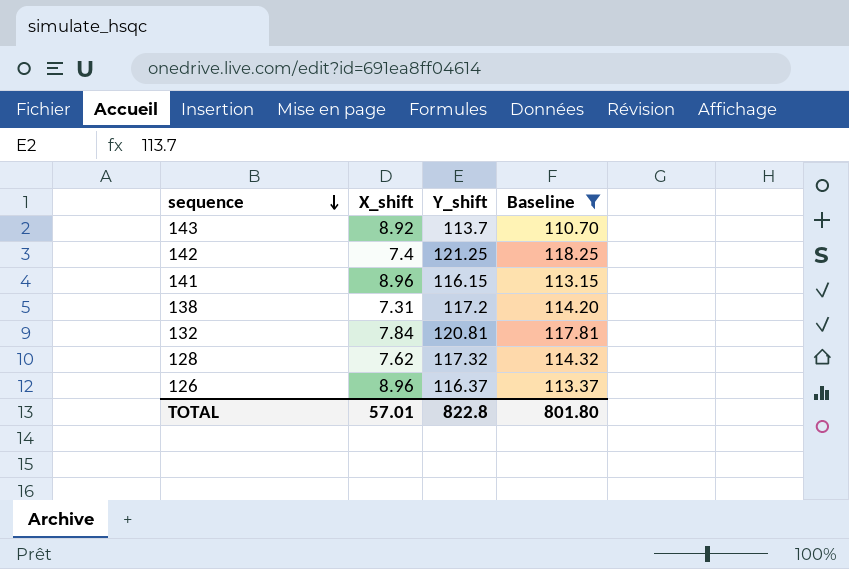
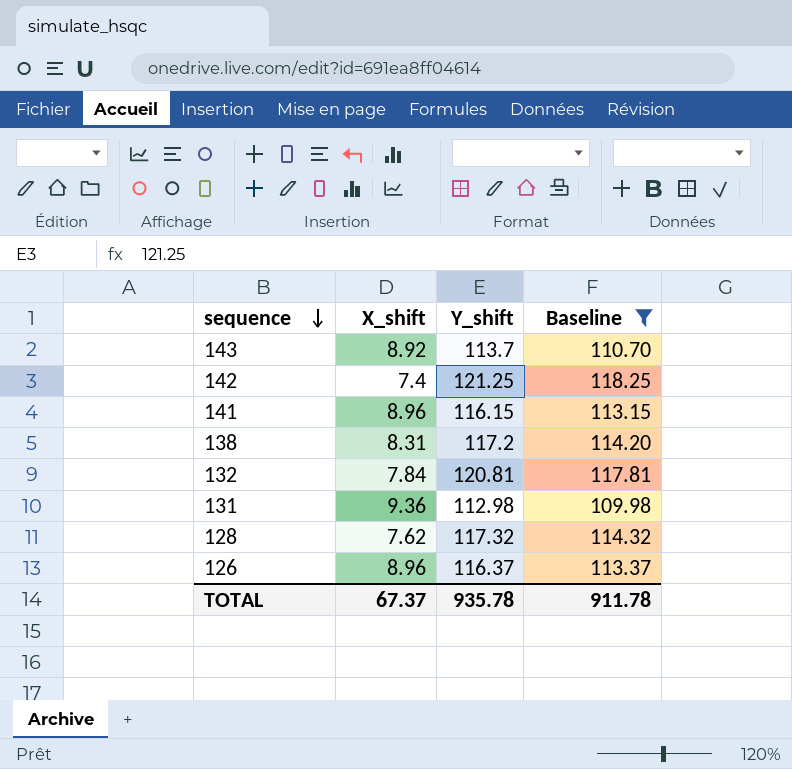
138 | X_shift: 7.31 -> 8.31
row 131: none -> 9.36 | 112.98 | 109.98
TOTAL | X_shift: 57.01 -> 67.37
TOTAL | Y_shift: 822.8 -> 935.78
TOTAL | Baseline: 801.80 -> 911.78

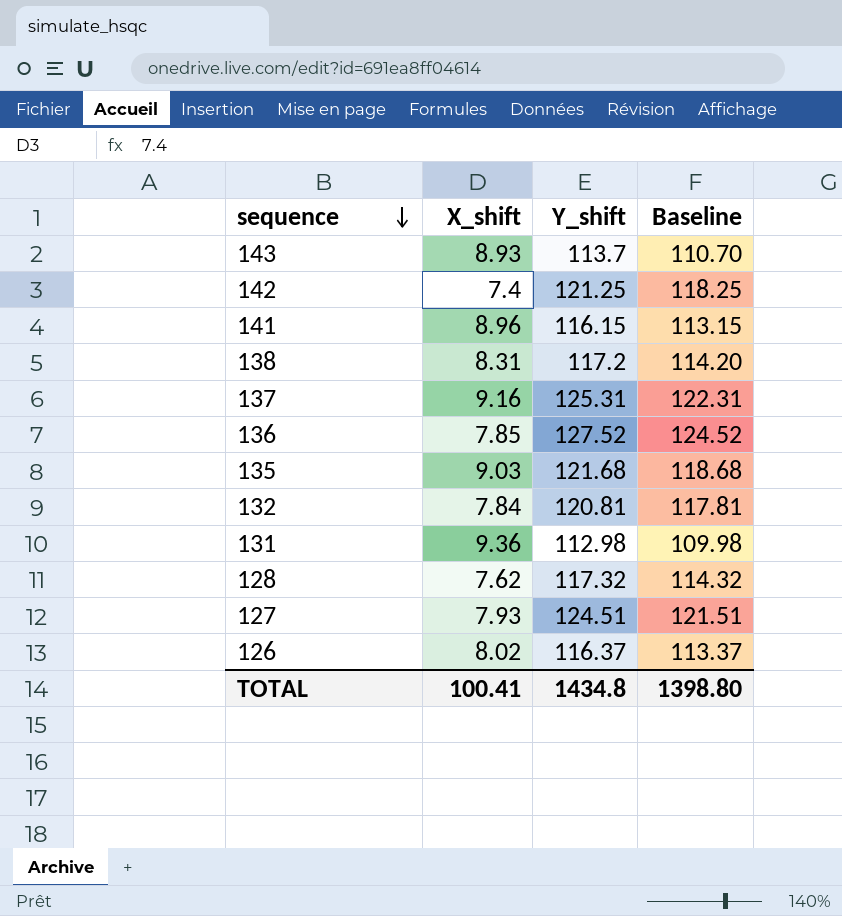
filter: Baseline <= 118.25 -> none
143 | X_shift: 8.92 -> 8.93
126 | X_shift: 8.96 -> 8.02
TOTAL | X_shift: 67.37 -> 100.41
TOTAL | Y_shift: 935.78 -> 1434.8
TOTAL | Baseline: 911.78 -> 1398.80

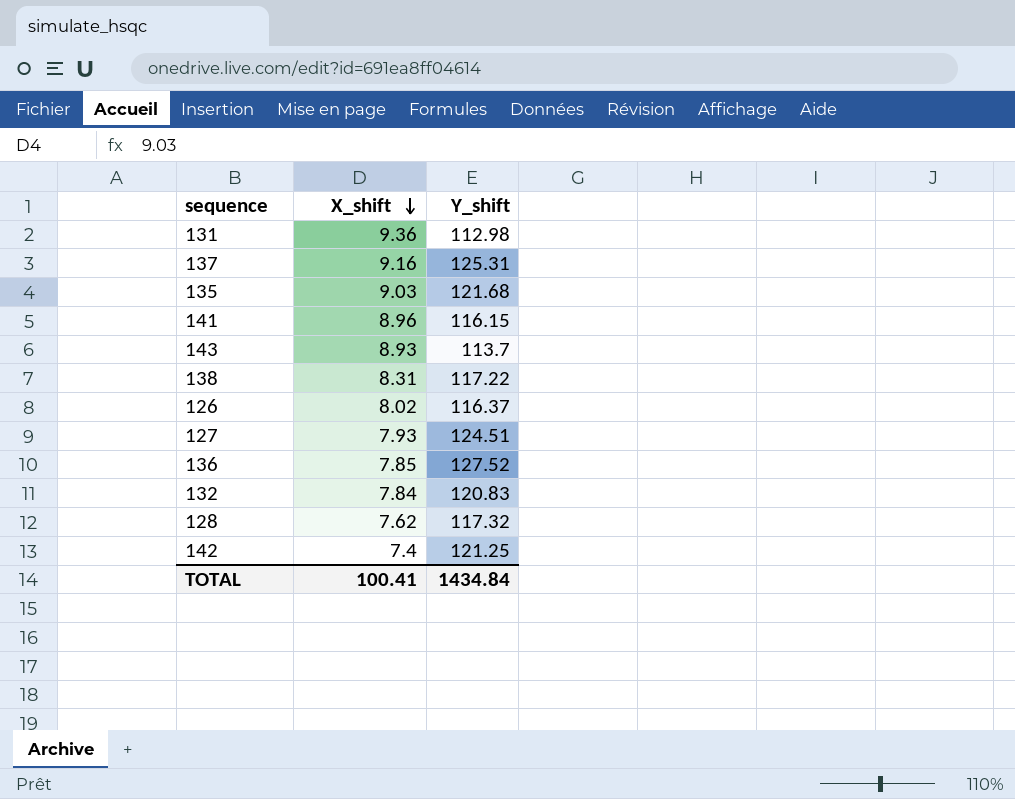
row order: sequence descending -> X_shift descending
column Baseline | formula: [Y_shift] - 3 -> none
138 | Y_shift: 117.2 -> 117.22
132 | Y_shift: 120.81 -> 120.83
TOTAL | Y_shift: 1434.8 -> 1434.84

